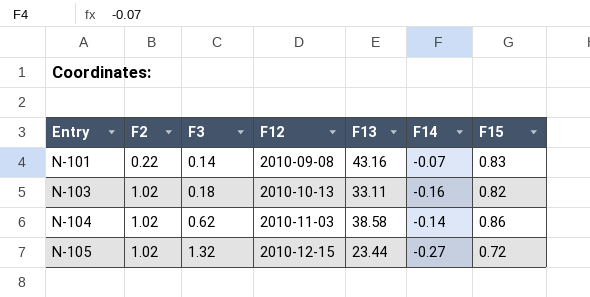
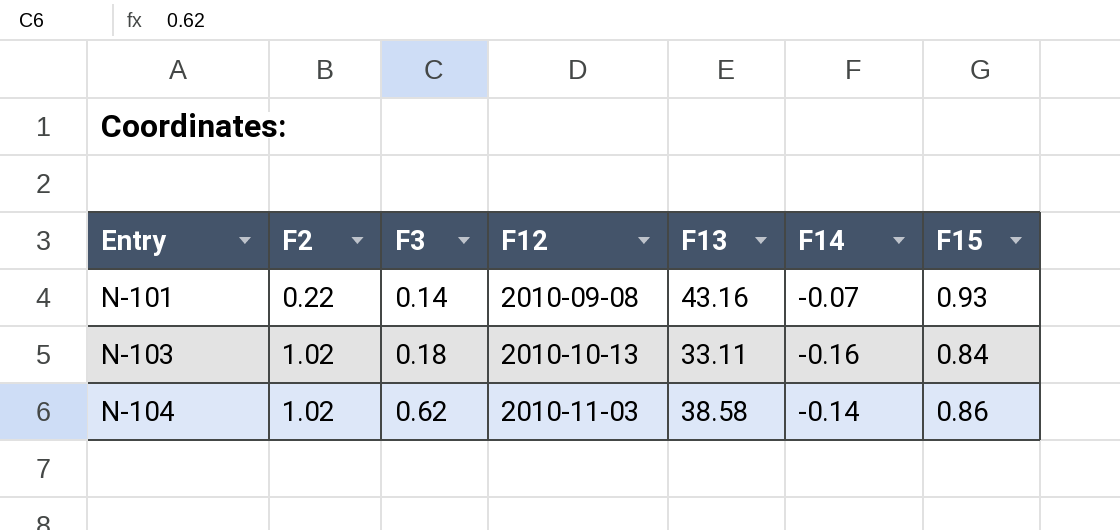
row N-105: 1.02 | 1.32 | 2010-12-15 | 23.44 | -0.27 | 0.72 -> none
N-101 | F15: 0.83 -> 0.93
N-103 | F15: 0.82 -> 0.84

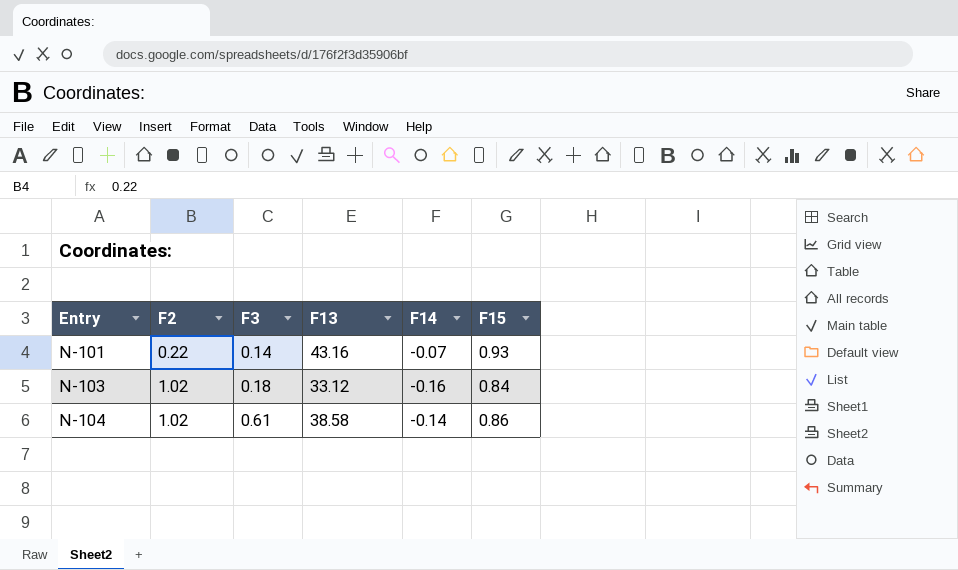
column F12 | position: 4 -> none
N-103 | F13: 33.11 -> 33.12
N-104 | F3: 0.62 -> 0.61

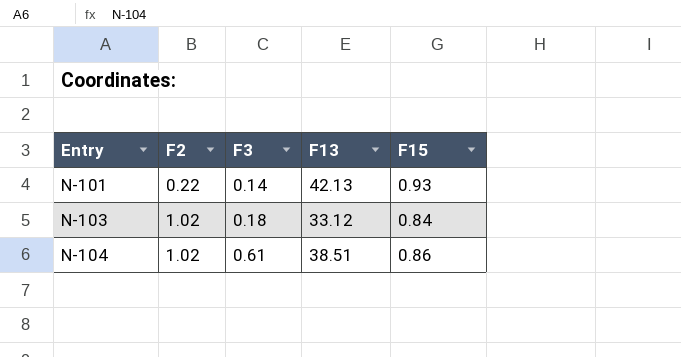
column F14 | position: 5 -> none
N-101 | F13: 43.16 -> 42.13
N-104 | F13: 38.58 -> 38.51

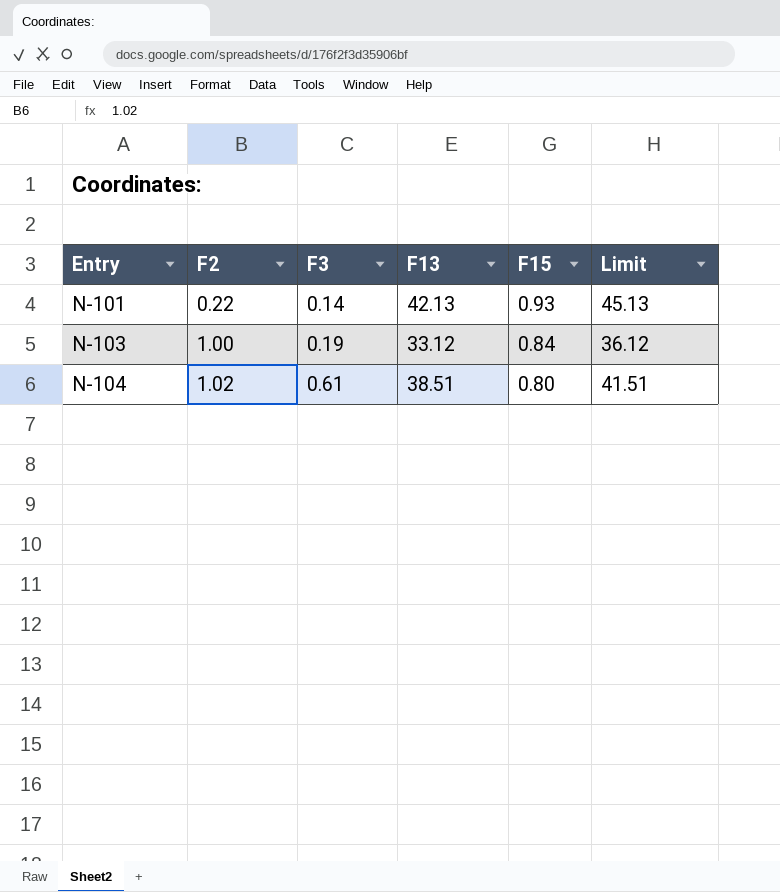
column Limit | formula: none -> [F13] + 3
N-103 | F2: 1.02 -> 1.00
N-103 | F3: 0.18 -> 0.19
N-104 | F15: 0.86 -> 0.80

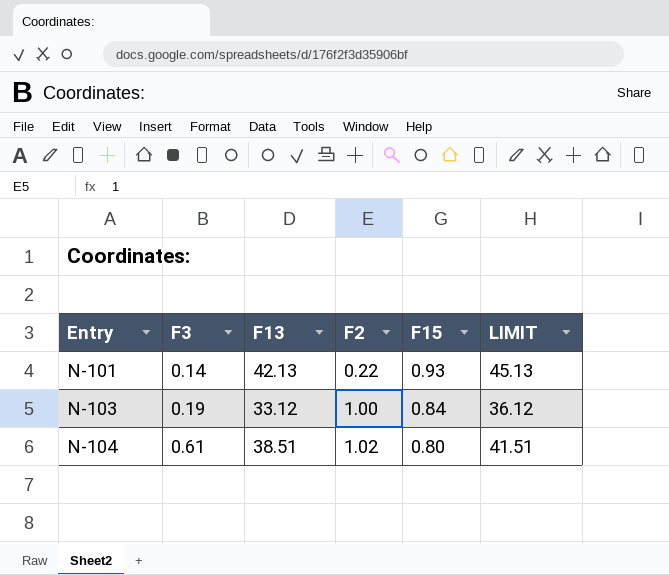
column F2 | position: 2 -> 4
column name: Limit -> LIMIT

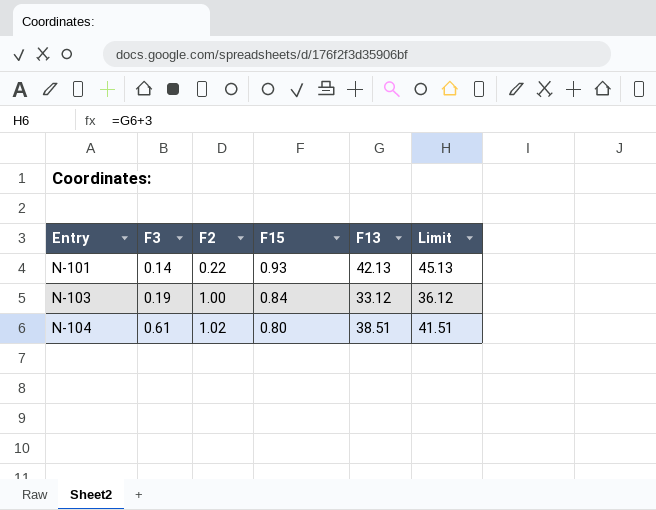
column F13 | position: 3 -> 5
column name: LIMIT -> Limit

